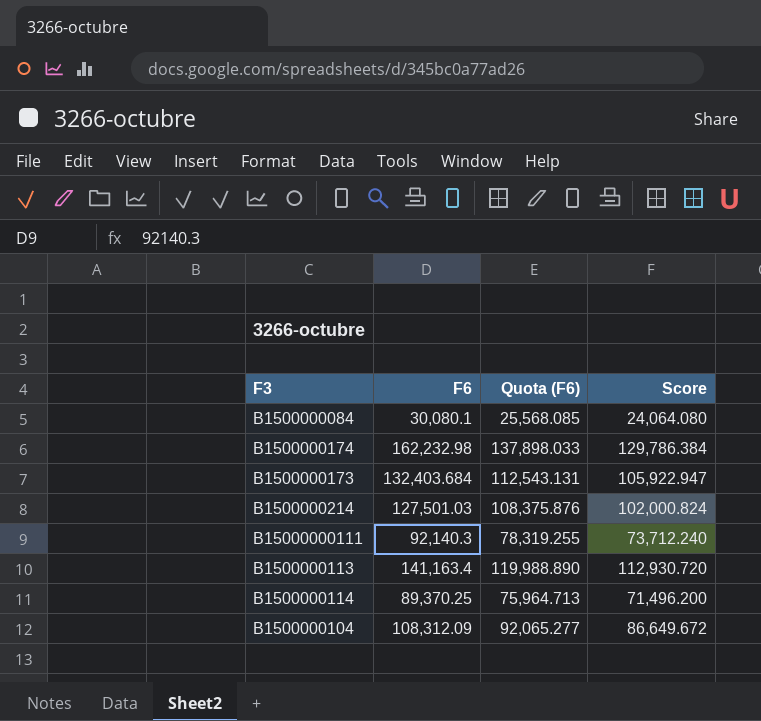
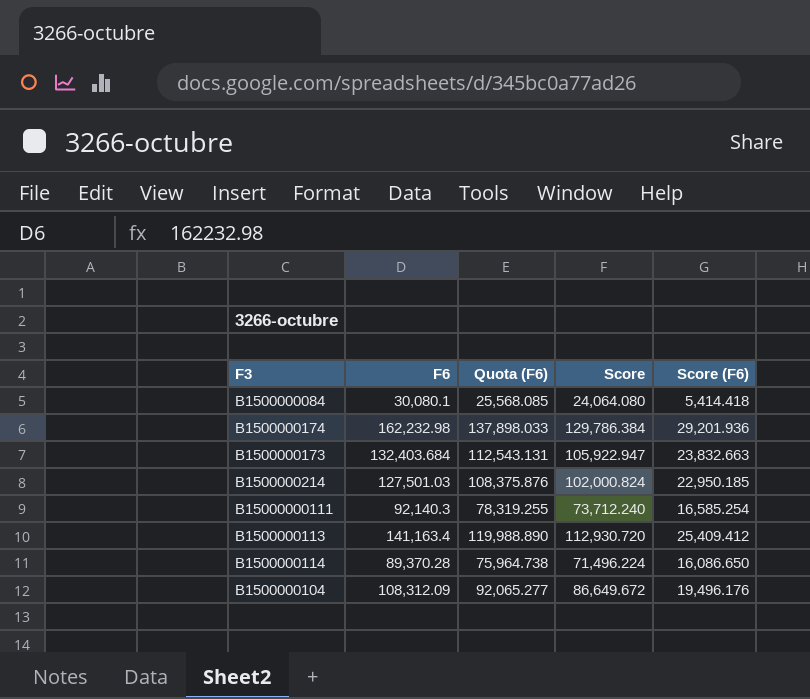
column Score (F6) | formula: none -> [F6] * 0.18
B1500000114 | F6: 89,370.25 -> 89,370.28
B1500000114 | Quota (F6): 75,964.713 -> 75,964.738
B1500000114 | Score: 71,496.200 -> 71,496.224

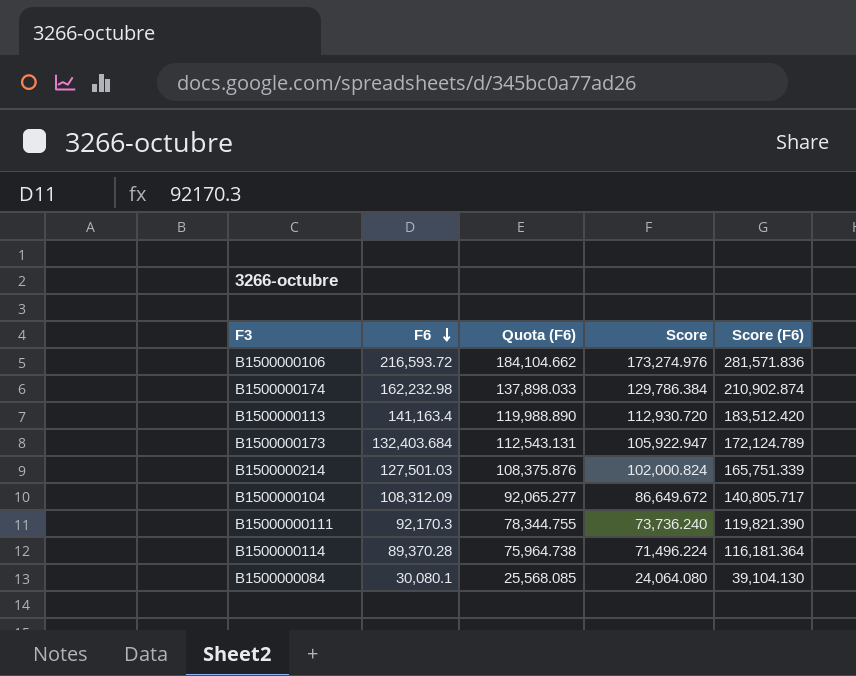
row order: none -> F6 descending
column Score (F6) | formula: [F6] * 0.18 -> [F6] * 1.3
row B1500000106: none -> 216,593.72 | 184,104.662 | 173,274.976 | 281,571.836
B15000000111 | F6: 92,140.3 -> 92,170.3
B15000000111 | Quota (F6): 78,319.255 -> 78,344.755
B15000000111 | Score: 73,712.240 -> 73,736.240

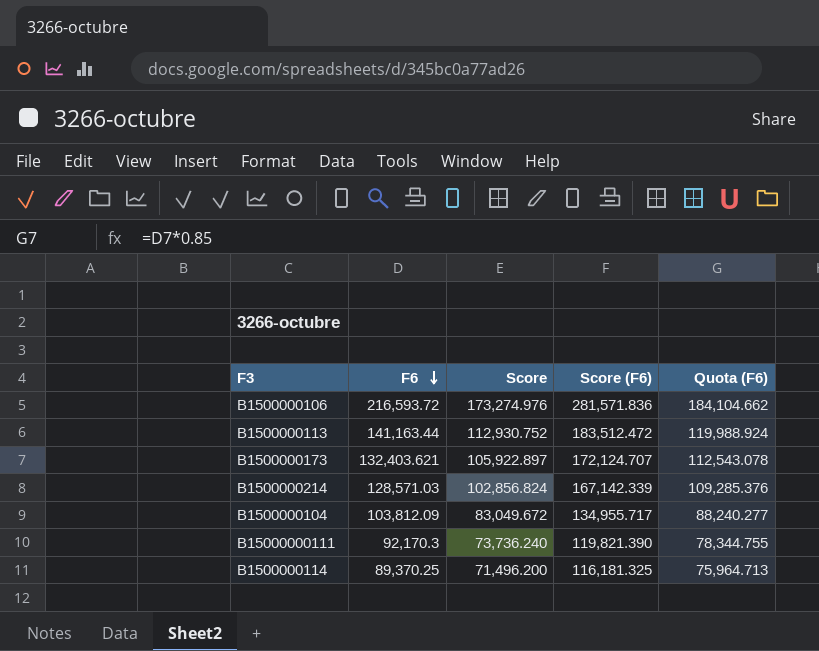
column Quota (F6) | position: 3 -> 5
row B1500000174: 162,232.98 | 137,898.033 | 129,786.384 | 210,902.874 -> none
row B1500000084: 30,080.1 | 25,568.085 | 24,064.080 | 39,104.130 -> none
B1500000113 | F6: 141,163.4 -> 141,163.44
B1500000113 | Score: 112,930.720 -> 112,930.752
B1500000113 | Score (F6): 183,512.420 -> 183,512.472
B1500000113 | Quota (F6): 119,988.890 -> 119,988.924
B1500000173 | F6: 132,403.684 -> 132,403.621
B1500000173 | Score: 105,922.947 -> 105,922.897
B1500000173 | Score (F6): 172,124.789 -> 172,124.707
B1500000173 | Quota (F6): 112,543.131 -> 112,543.078
B1500000214 | F6: 127,501.03 -> 128,571.03
B1500000214 | Score: 102,000.824 -> 102,856.824
B1500000214 | Score (F6): 165,751.339 -> 167,142.339
B1500000214 | Quota (F6): 108,375.876 -> 109,285.376
B1500000104 | F6: 108,312.09 -> 103,812.09
B1500000104 | Score: 86,649.672 -> 83,049.672
B1500000104 | Score (F6): 140,805.717 -> 134,955.717
B1500000104 | Quota (F6): 92,065.277 -> 88,240.277
B1500000114 | F6: 89,370.28 -> 89,370.25
B1500000114 | Score: 71,496.224 -> 71,496.200
B1500000114 | Score (F6): 116,181.364 -> 116,181.325
B1500000114 | Quota (F6): 75,964.738 -> 75,964.713

